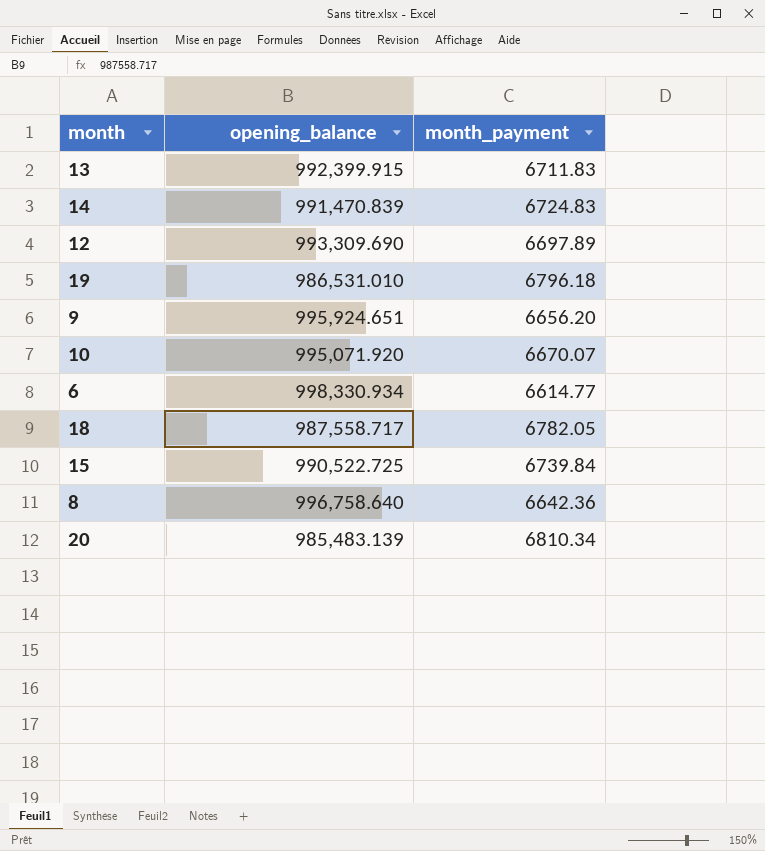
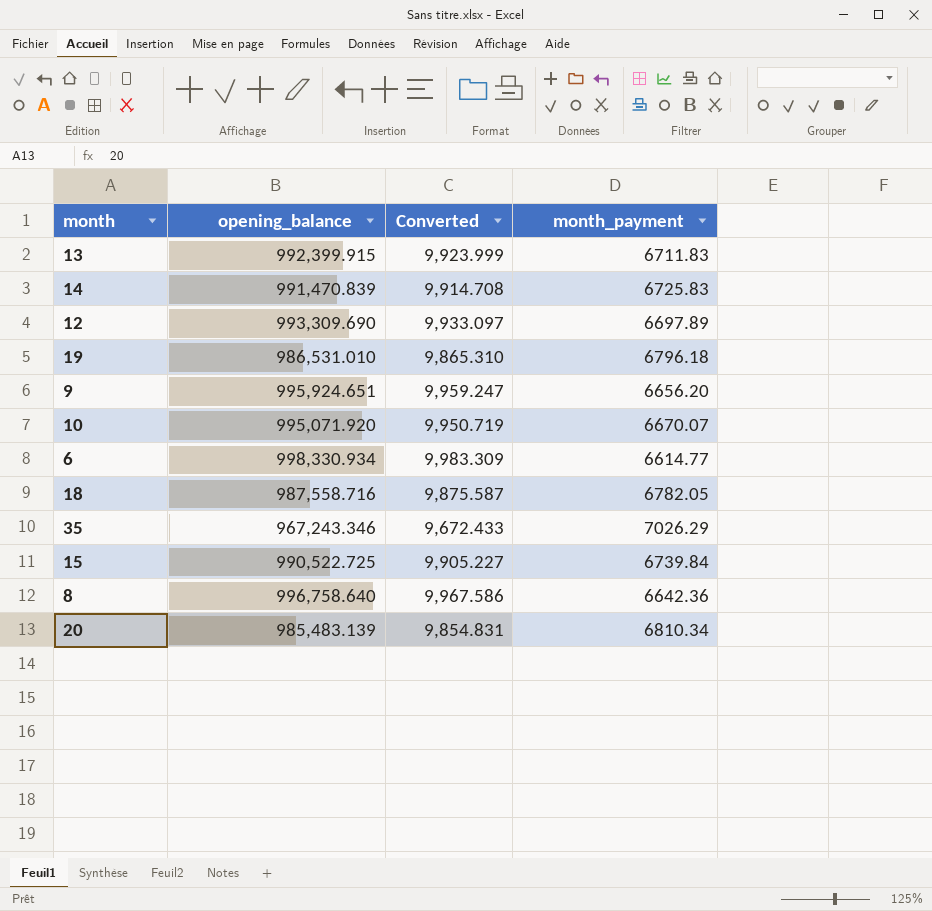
column Converted | formula: none -> [opening_balance] * 0.01
14 | month_payment: 6724.83 -> 6725.83
18 | opening_balance: 987,558.717 -> 987,558.716
row 35: none -> 967,243.346 | 9,672.433 | 7026.29

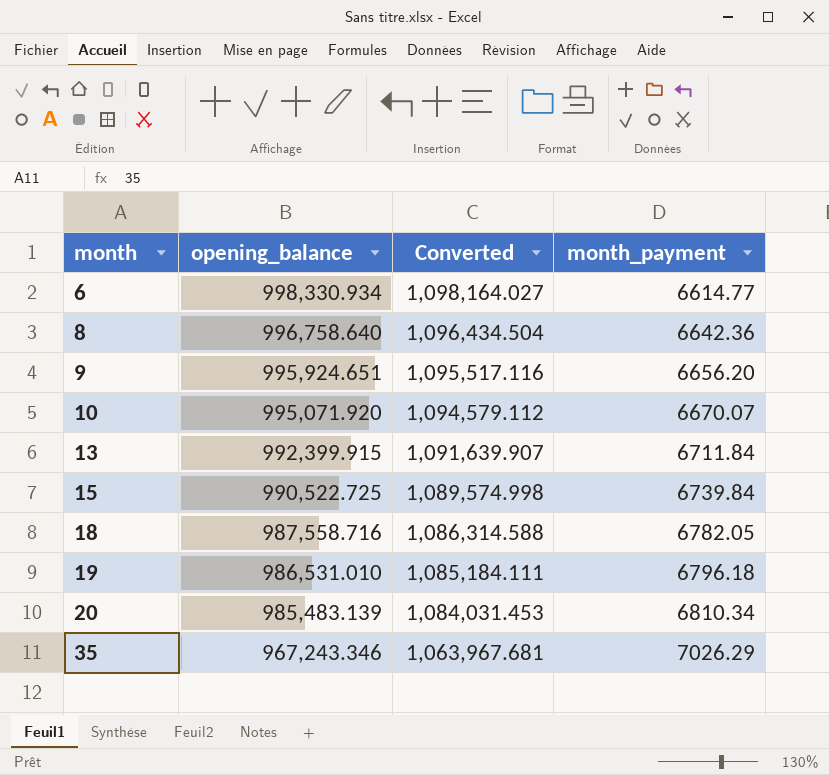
row order: none -> month ascending
column Converted | formula: [opening_balance] * 0.01 -> [opening_balance] * 1.1
row 14: 991,470.839 | 9,914.708 | 6725.83 -> none
row 12: 993,309.690 | 9,933.097 | 6697.89 -> none
13 | month_payment: 6711.83 -> 6711.84

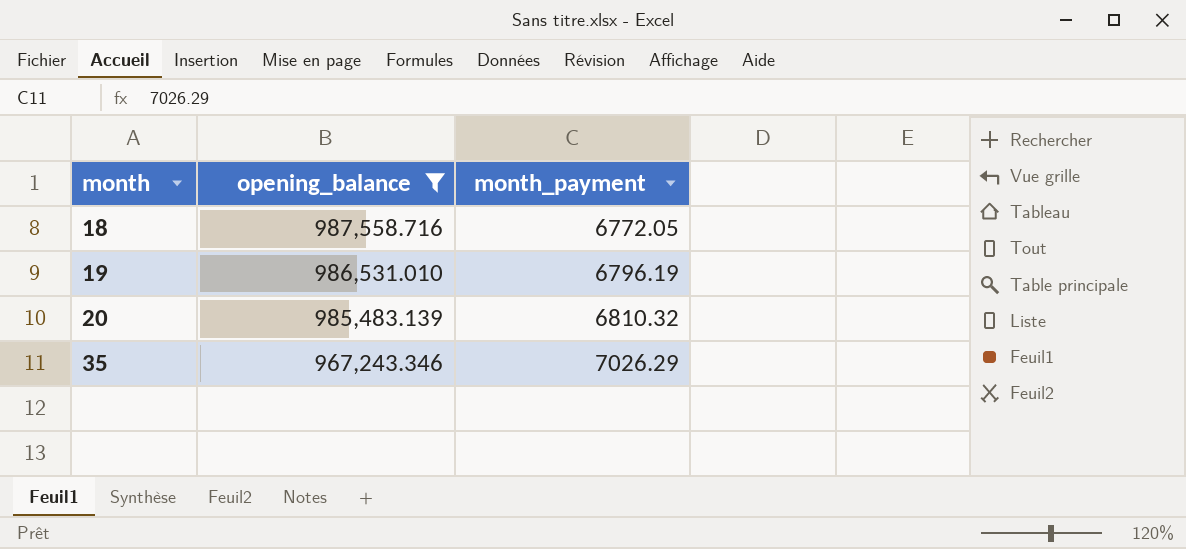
filter: none -> opening_balance <= 987,558.716
column Converted | formula: [opening_balance] * 1.1 -> none
18 | month_payment: 6782.05 -> 6772.05
19 | month_payment: 6796.18 -> 6796.19
20 | month_payment: 6810.34 -> 6810.32

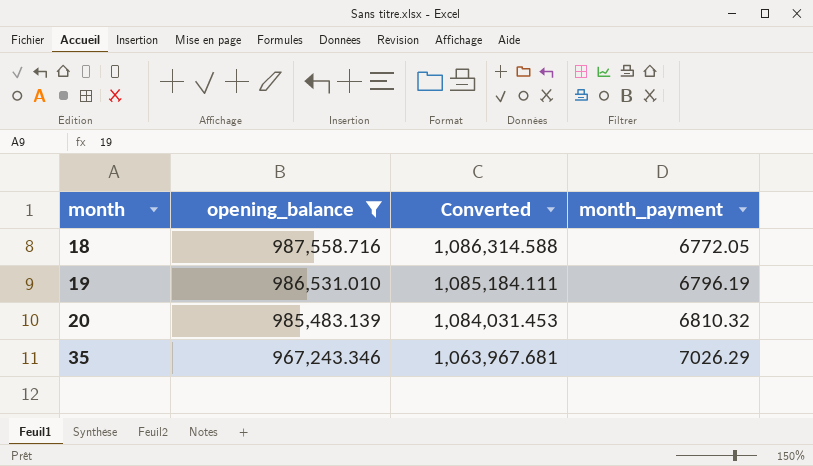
column Converted | formula: none -> [opening_balance] * 1.1

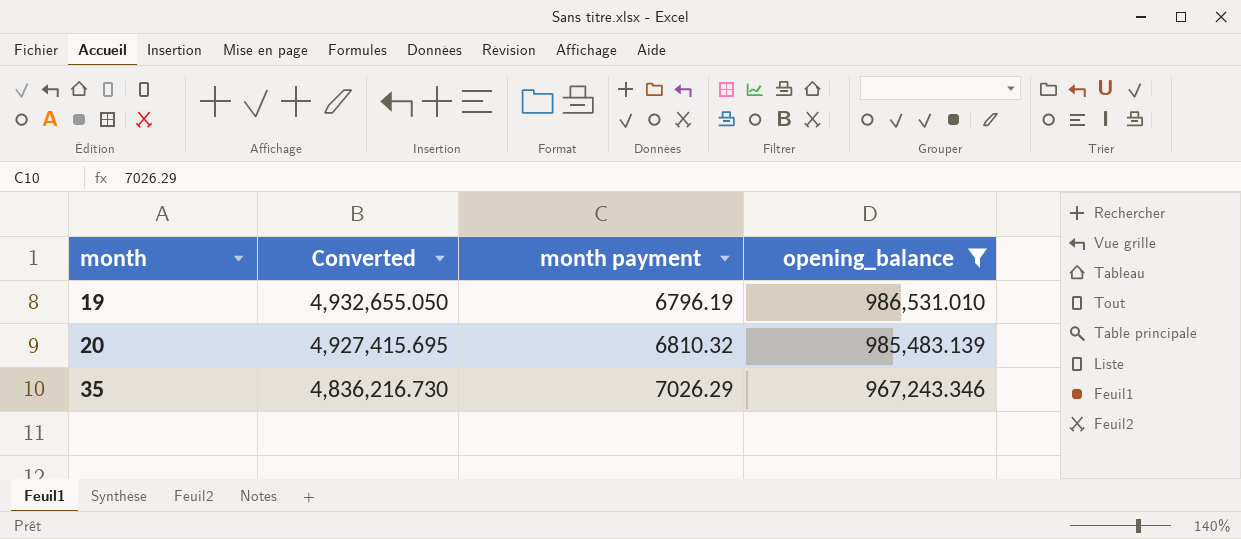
column Converted | formula: [opening_balance] * 1.1 -> [opening_balance] * 5
column name: month_payment -> month payment
column opening_balance | position: 2 -> 4
row 18: 987,558.716 | 1,086,314.588 | 6772.05 -> none

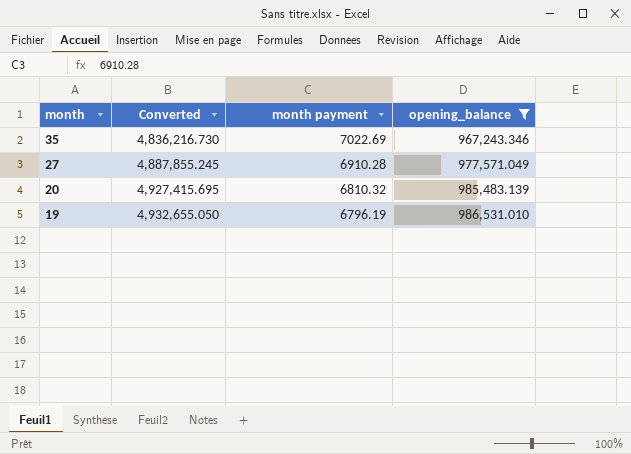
row order: month ascending -> month descending
35 | month payment: 7026.29 -> 7022.69
row 27: none -> 4,887,855.245 | 6910.28 | 977,571.049

